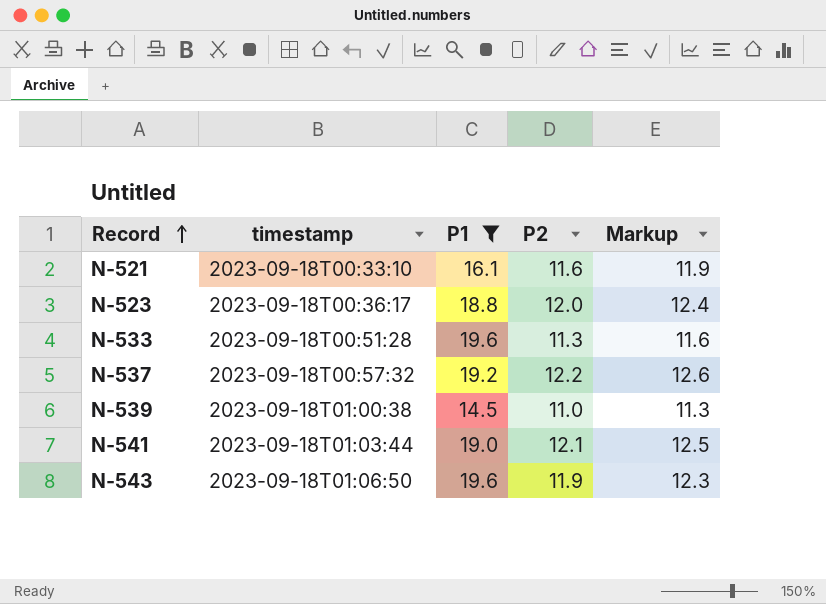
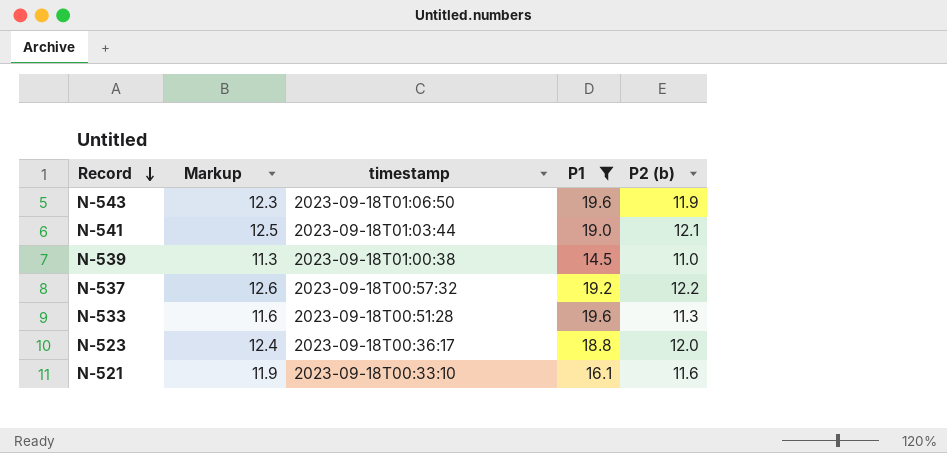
row order: Record ascending -> Record descending
column Markup | position: 5 -> 2
column name: P2 -> P2 (b)

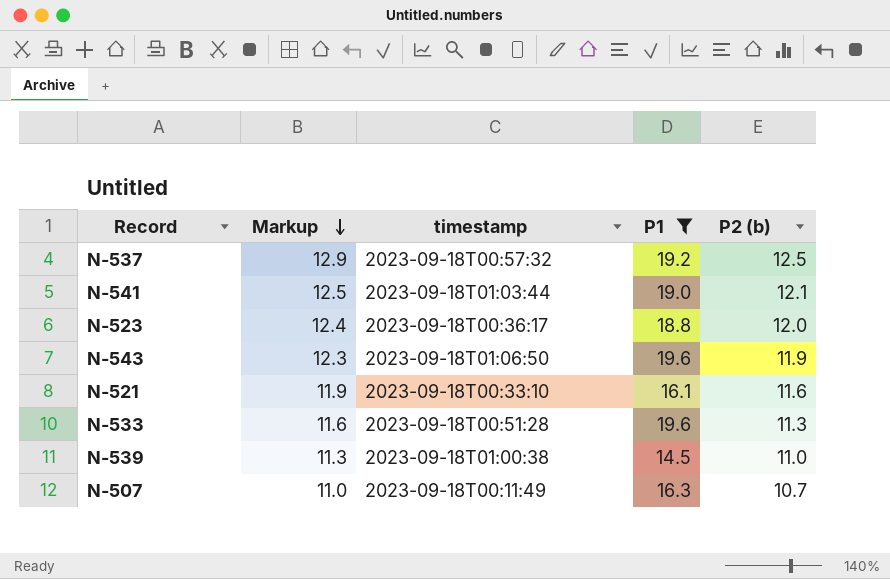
row order: Record descending -> Markup descending
N-537 | Markup: 12.6 -> 12.9
N-537 | P2 (b): 12.2 -> 12.5
row N-507: none -> 11.0 | 2023-09-18T00:11:49 | 16.3 | 10.7

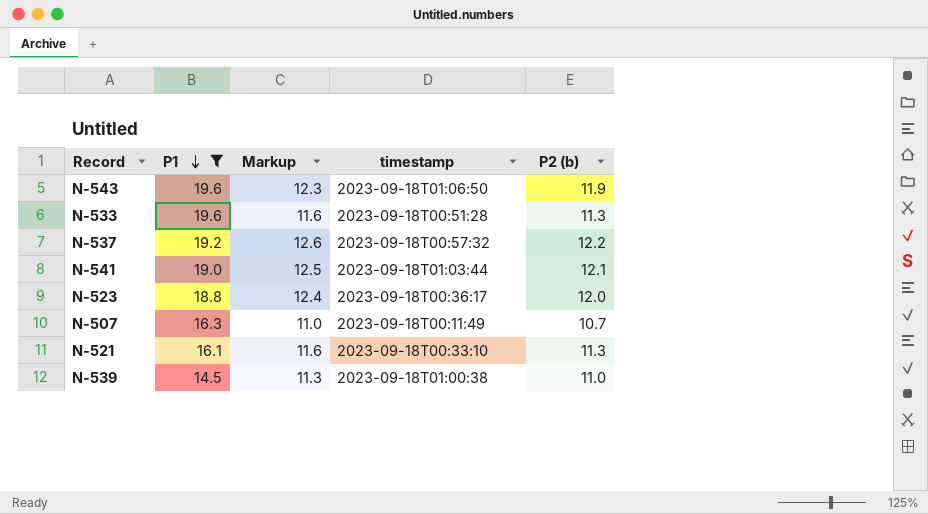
row order: Markup descending -> P1 descending
column P1 | position: 4 -> 2
N-537 | Markup: 12.9 -> 12.6
N-537 | P2 (b): 12.5 -> 12.2
N-521 | Markup: 11.9 -> 11.6
N-521 | P2 (b): 11.6 -> 11.3

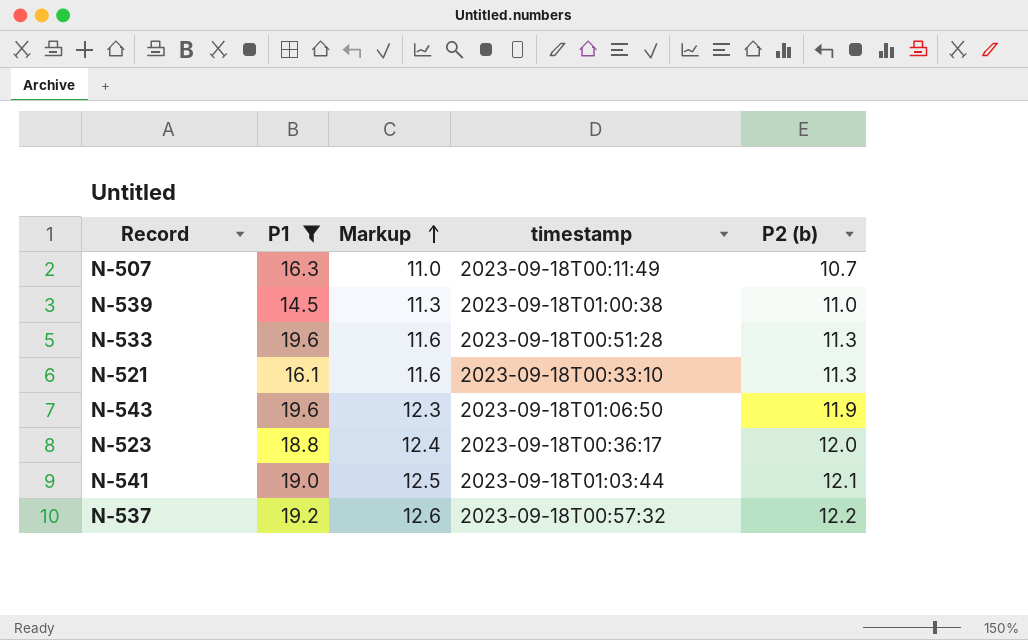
row order: P1 descending -> Markup ascending

